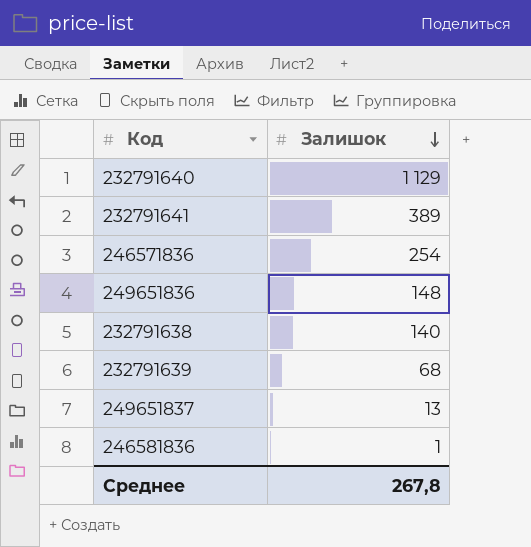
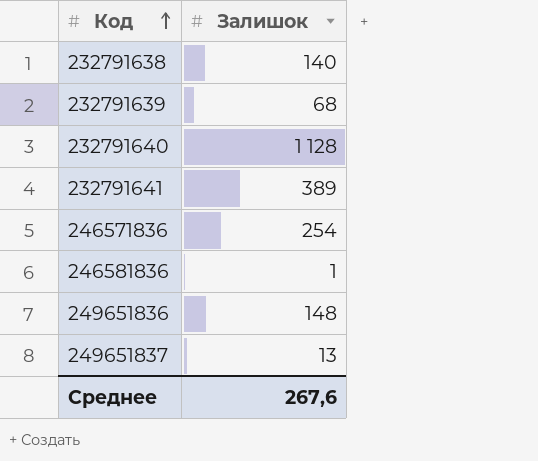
row order: Залишок descending -> Код ascending
232791640 | Залишок: 1 129 -> 1 128
Среднее | Залишок: 267,8 -> 267,6

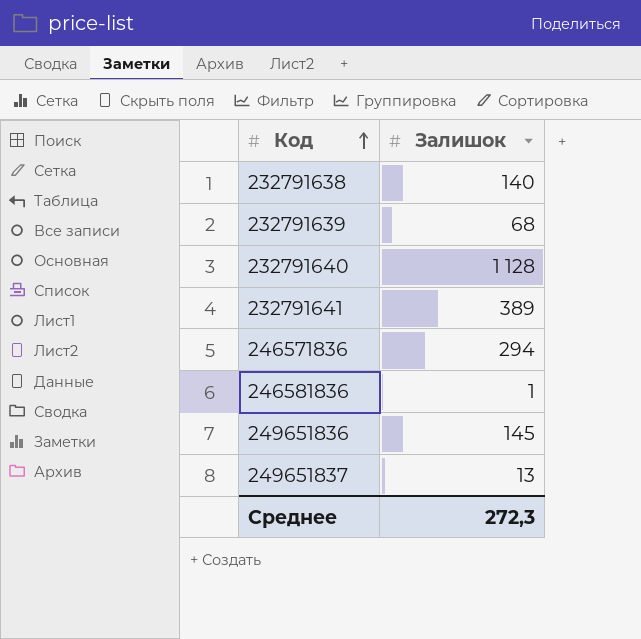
246571836 | Залишок: 254 -> 294
249651836 | Залишок: 148 -> 145
Среднее | Залишок: 267,6 -> 272,3

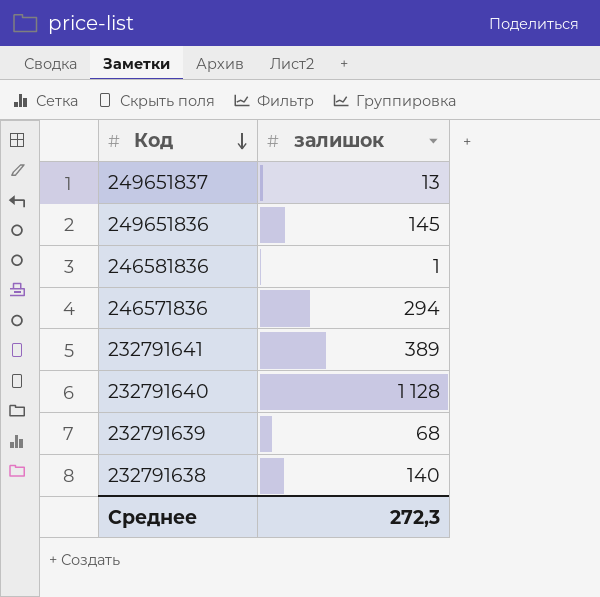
row order: Код ascending -> Код descending
column name: Залишок -> залишок

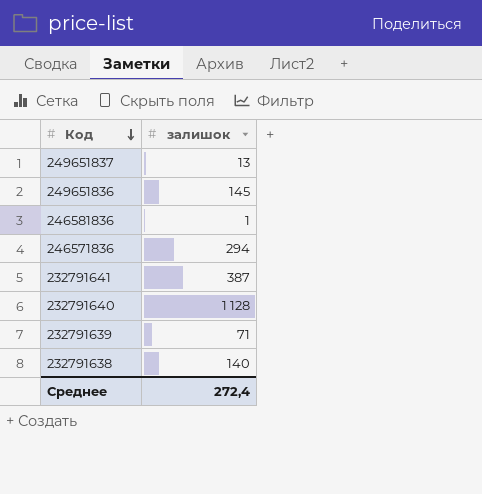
232791641 | залишок: 389 -> 387
232791639 | залишок: 68 -> 71
Среднее | залишок: 272,3 -> 272,4

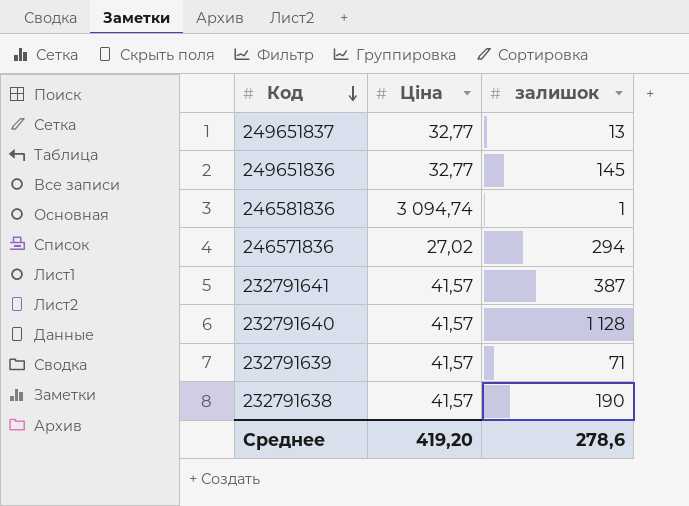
column Ціна | position: none -> 2
232791638 | залишок: 140 -> 190
Среднее | залишок: 272,4 -> 278,6

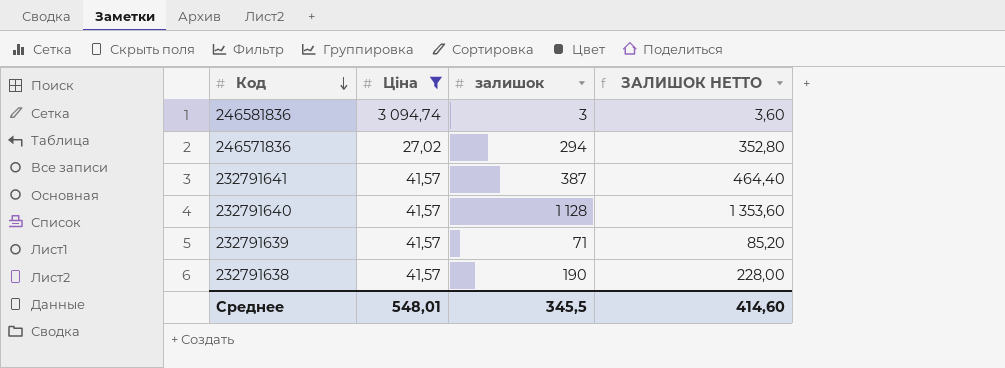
filter: none -> Ціна != 32,77
column ЗАЛИШОК НЕТТО | formula: none -> [залишок] * 1,2
246581836 | залишок: 1 -> 3
Среднее | Ціна: 419,20 -> 548,01
Среднее | залишок: 278,6 -> 345,5

